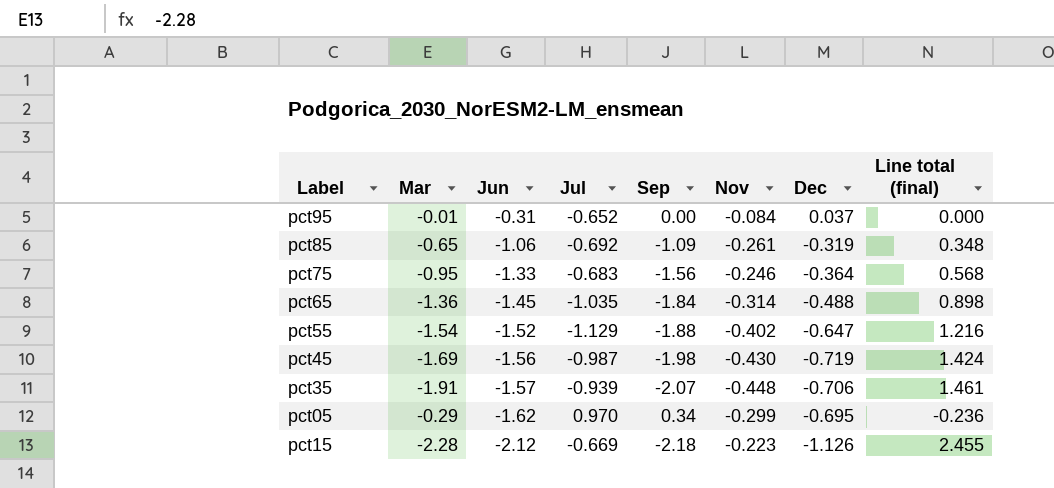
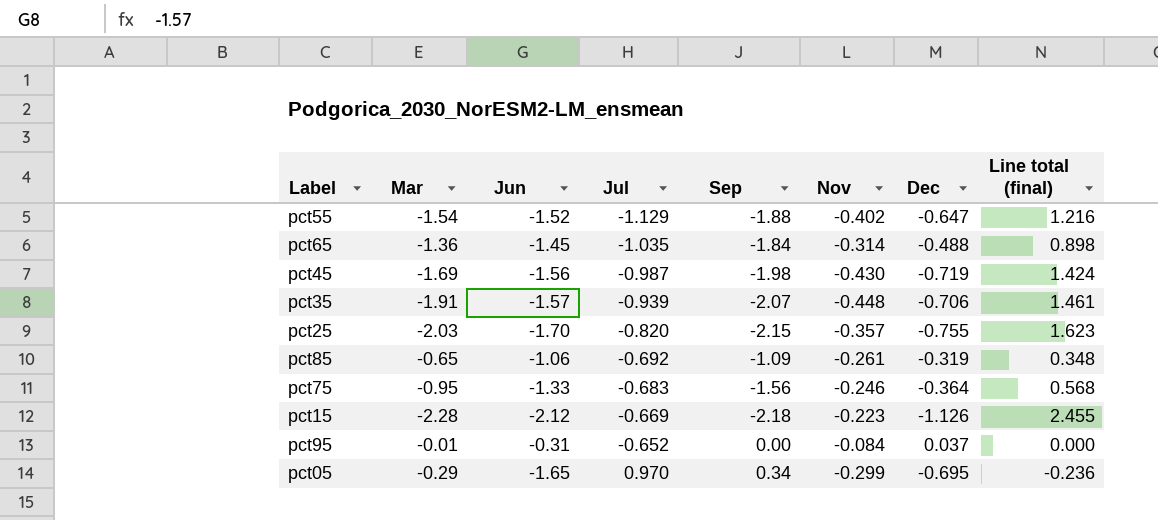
row order: Jun descending -> Jul ascending
row pct25: none -> -2.03 | -1.70 | -0.820 | -2.15 | -0.357 | -0.755 | 1.623
pct05 | Jun: -1.62 -> -1.65

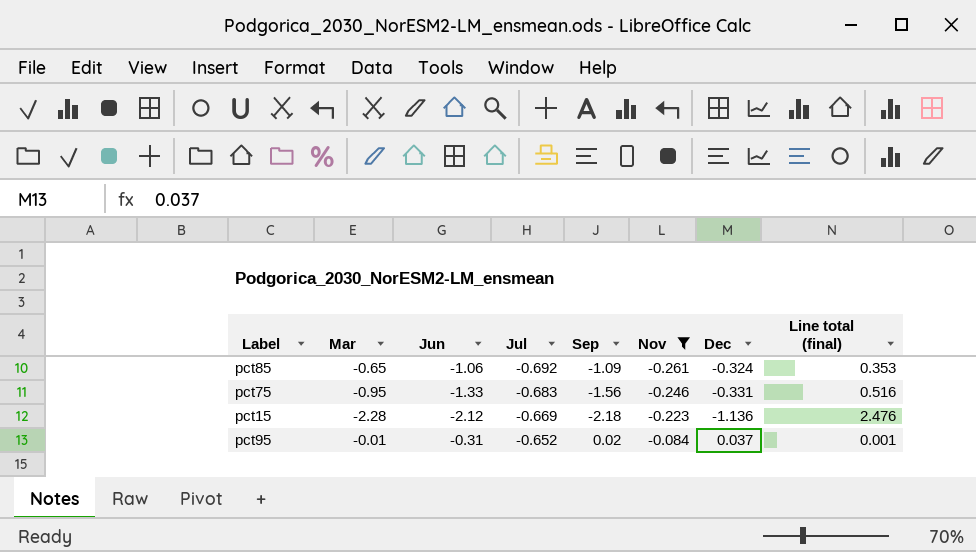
filter: none -> Nov >= -0.261
pct85 | Dec: -0.319 -> -0.324
pct85 | Line total (final): 0.348 -> 0.353
pct75 | Dec: -0.364 -> -0.331
pct75 | Line total (final): 0.568 -> 0.516
pct15 | Dec: -1.126 -> -1.136
pct15 | Line total (final): 2.455 -> 2.476
pct95 | Sep: 0.00 -> 0.02
pct95 | Line total (final): 0.000 -> 0.001

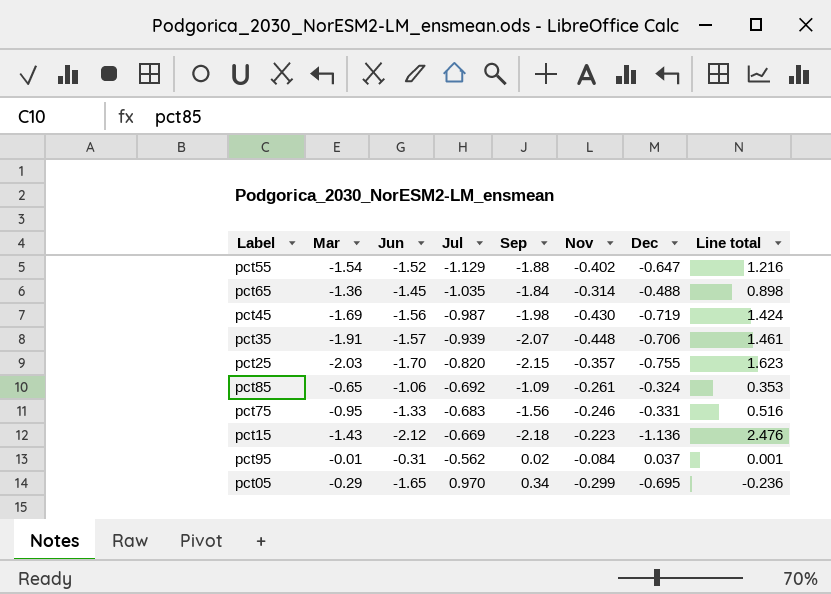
filter: Nov >= -0.261 -> none
column name: Line total (final) -> Line total
pct15 | Mar: -2.28 -> -1.43
pct95 | Jul: -0.652 -> -0.562

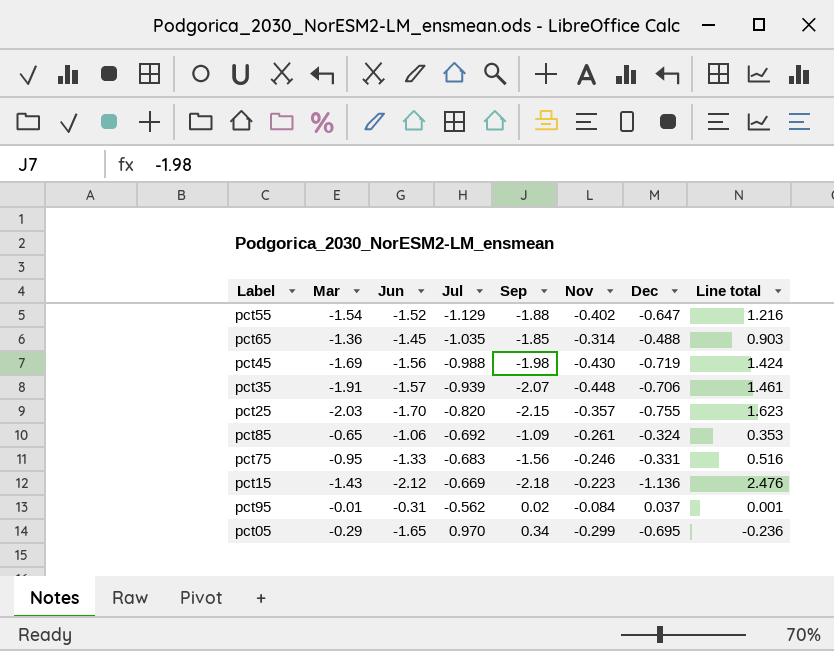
pct65 | Sep: -1.84 -> -1.85
pct65 | Line total: 0.898 -> 0.903
pct45 | Jul: -0.987 -> -0.988

